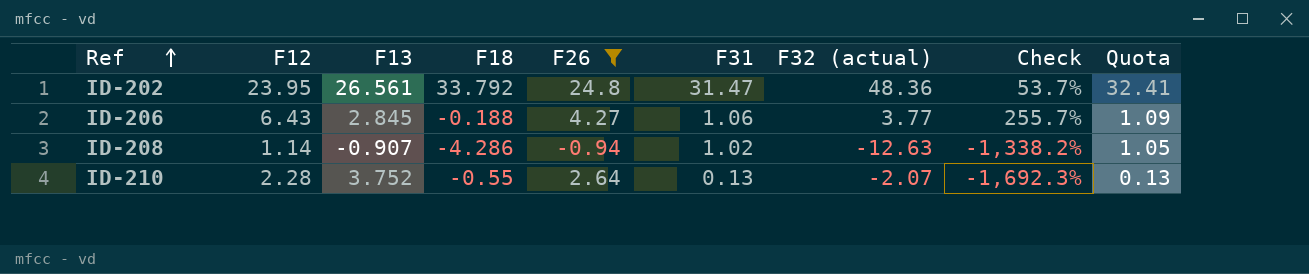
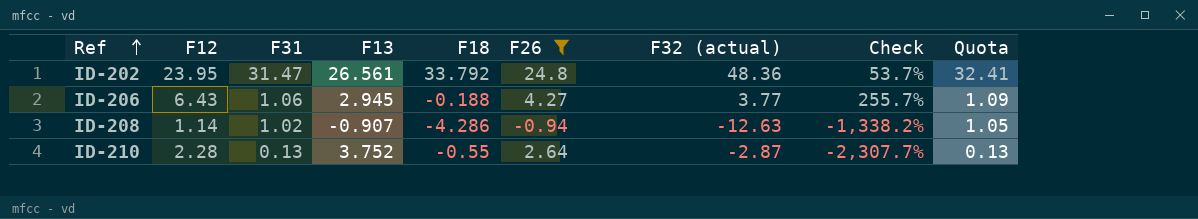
column F31 | position: 6 -> 3
ID-206 | F13: 2.845 -> 2.945
ID-210 | F32 (actual): -2.07 -> -2.87
ID-210 | Check: -1,692.3% -> -2,307.7%

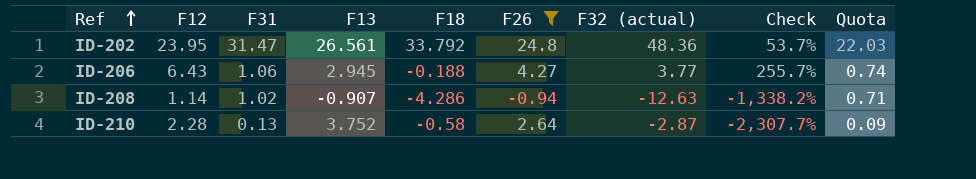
column Quota | formula: [F31] * 1.03 -> [F31] * 0.7
ID-210 | F18: -0.55 -> -0.58

